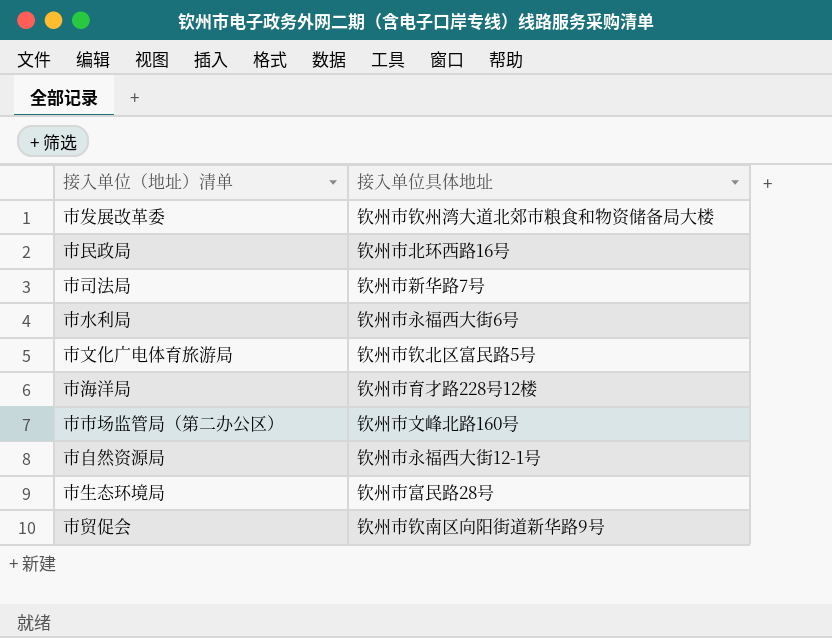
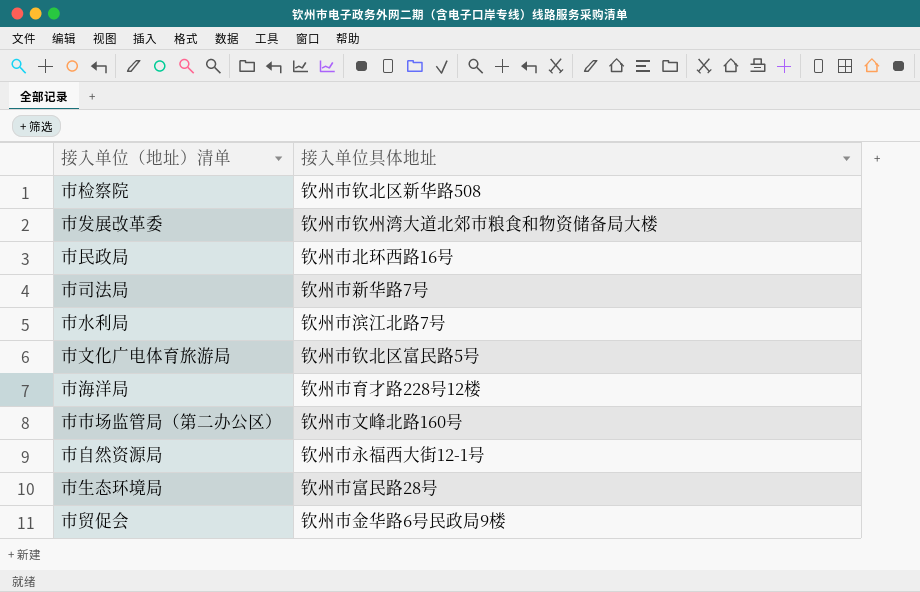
row 市检察院: none -> 钦州市钦北区新华路508
市水利局 | 接入单位具体地址: 钦州市永福西大街6号 -> 钦州市滨江北路7号
市贸促会 | 接入单位具体地址: 钦州市钦南区向阳街道新华路9号 -> 钦州市金华路6号民政局9楼

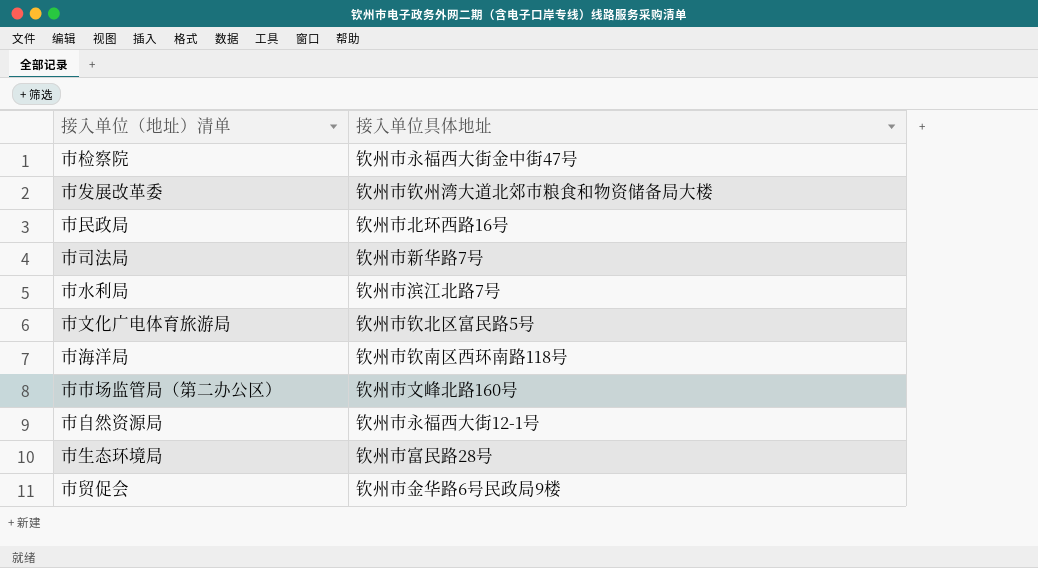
市检察院 | 接入单位具体地址: 钦州市钦北区新华路508 -> 钦州市永福西大街金中街47号
市海洋局 | 接入单位具体地址: 钦州市育才路228号12楼 -> 钦州市钦南区西环南路118号

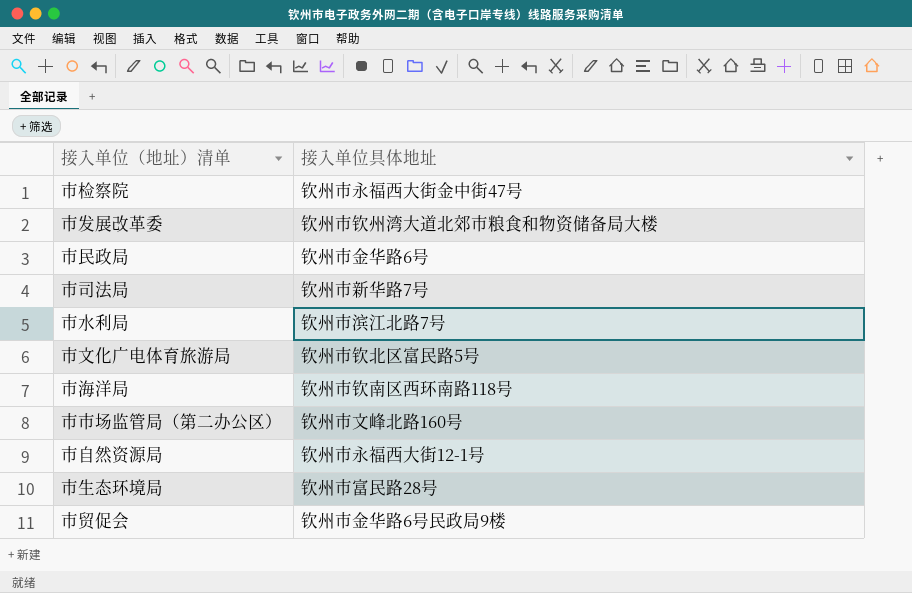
市民政局 | 接入单位具体地址: 钦州市北环西路16号 -> 钦州市金华路6号

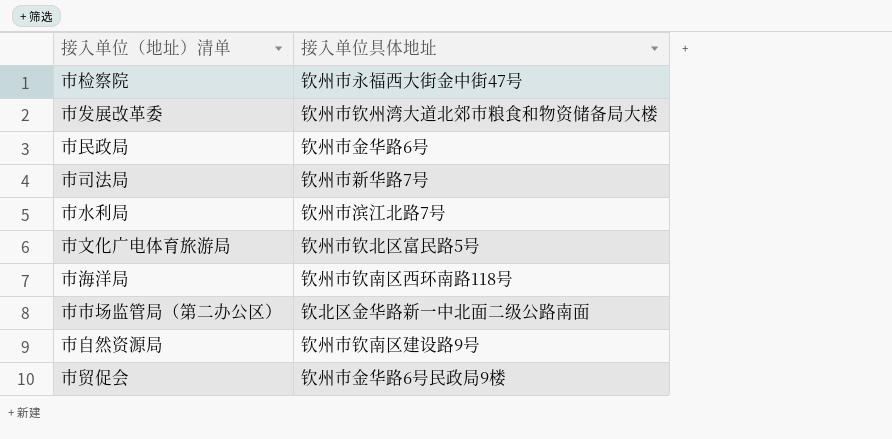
row 市生态环境局: 钦州市富民路28号 -> none
市市场监管局（第二办公区） | 接入单位具体地址: 钦州市文峰北路160号 -> 钦北区金华路新一中北面二级公路南面
市自然资源局 | 接入单位具体地址: 钦州市永福西大街12-1号 -> 钦州市钦南区建设路9号

